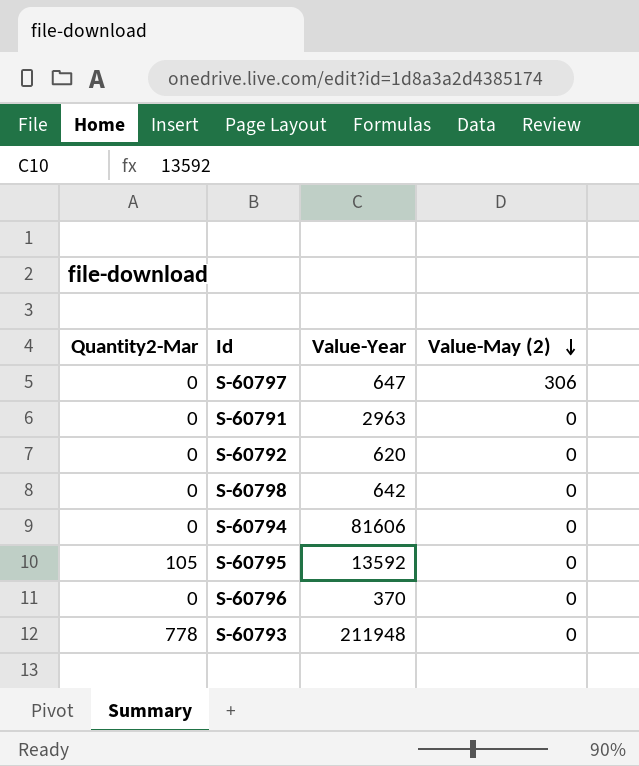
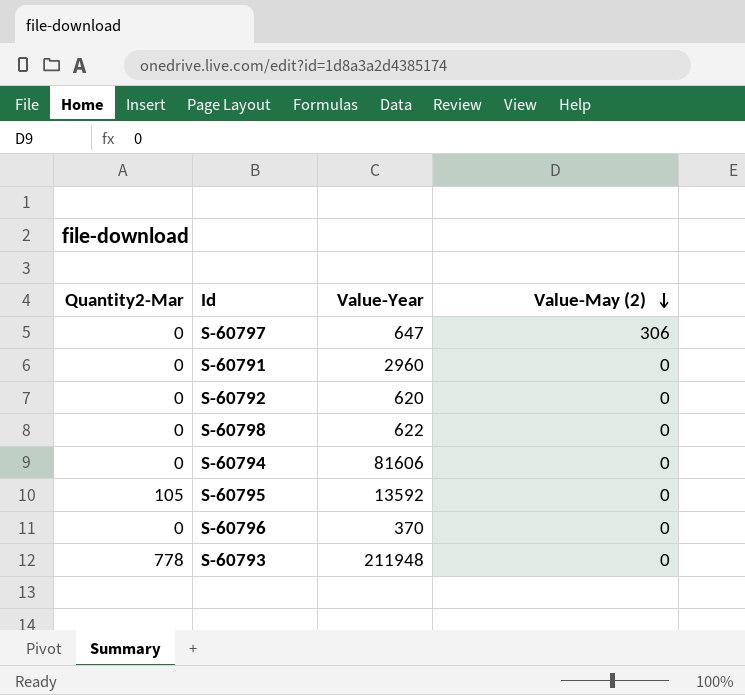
S-60791 | Value-Year: 2963 -> 2960
S-60798 | Value-Year: 642 -> 622

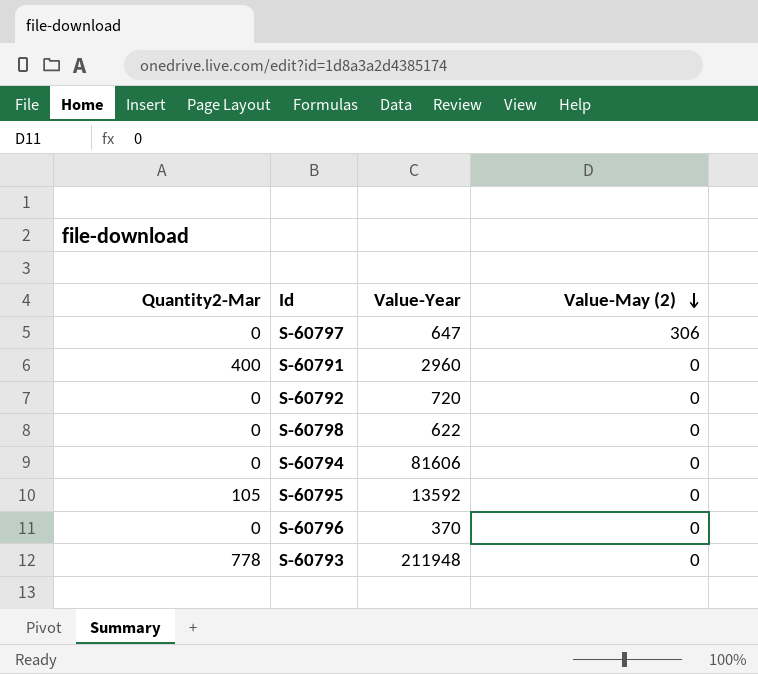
S-60791 | Quantity2-Mar: 0 -> 400
S-60792 | Value-Year: 620 -> 720

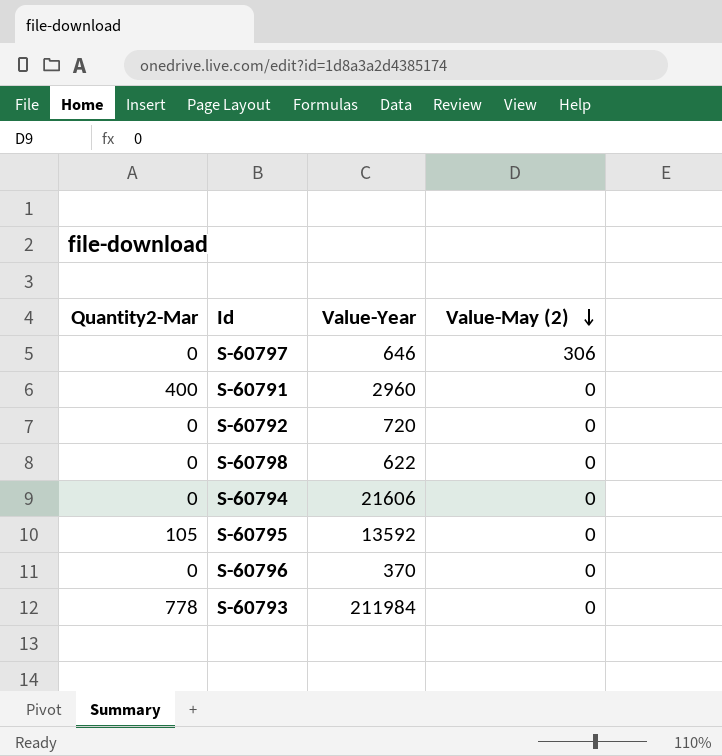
S-60797 | Value-Year: 647 -> 646
S-60794 | Value-Year: 81606 -> 21606
S-60793 | Value-Year: 211948 -> 211984

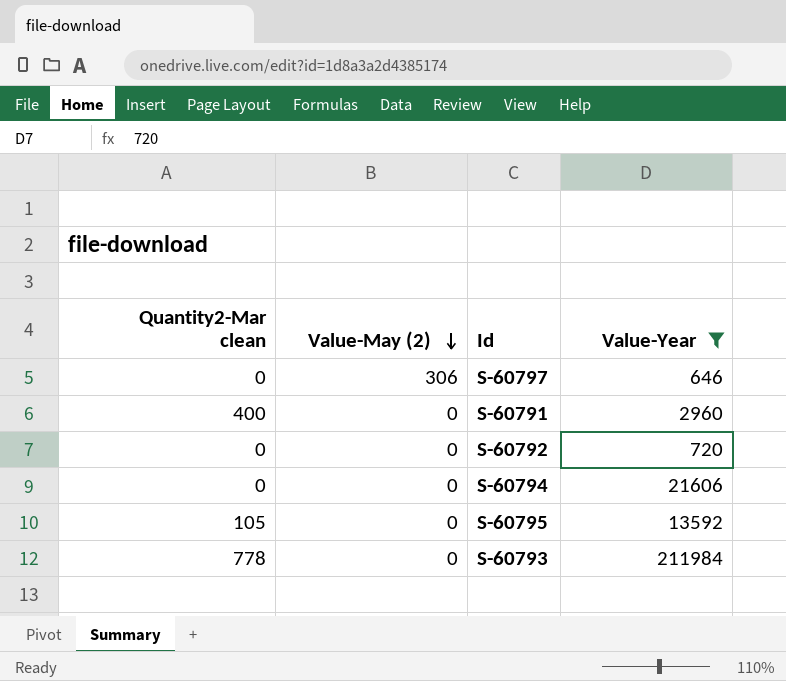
filter: none -> Value-Year >= 646
column name: Quantity2-Mar -> Quantity2-Mar clean
column Value-May (2) | position: 4 -> 2

